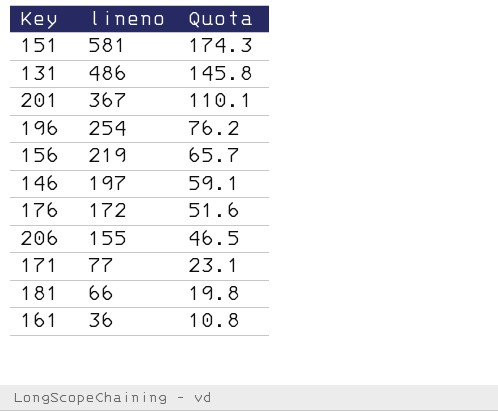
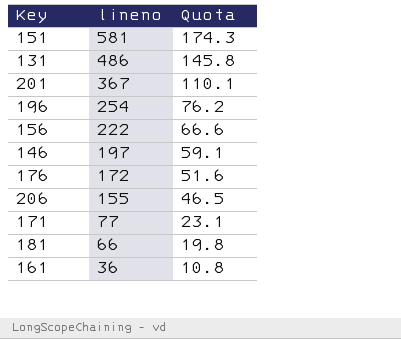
156 | lineno: 219 -> 222
156 | Quota: 65.7 -> 66.6

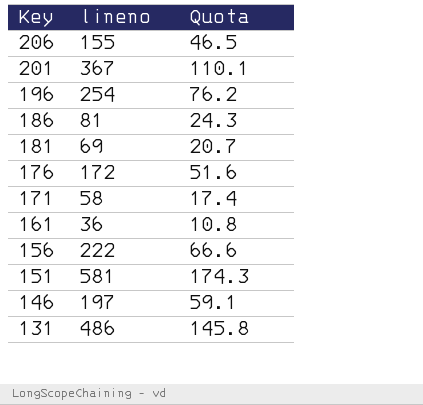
row order: lineno descending -> Key descending
row 186: none -> 81 | 24.3
181 | lineno: 66 -> 69
181 | Quota: 19.8 -> 20.7
171 | lineno: 77 -> 58
171 | Quota: 23.1 -> 17.4

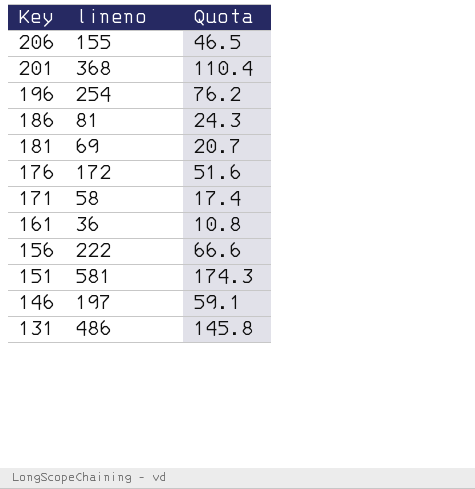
201 | lineno: 367 -> 368
201 | Quota: 110.1 -> 110.4

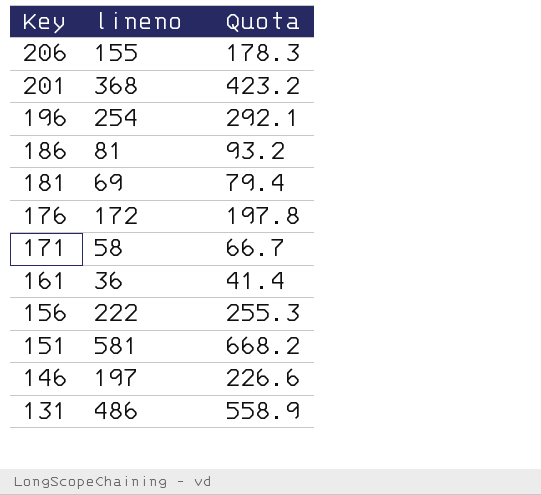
column Quota | formula: [lineno] * 0.3 -> [lineno] * 1.15

